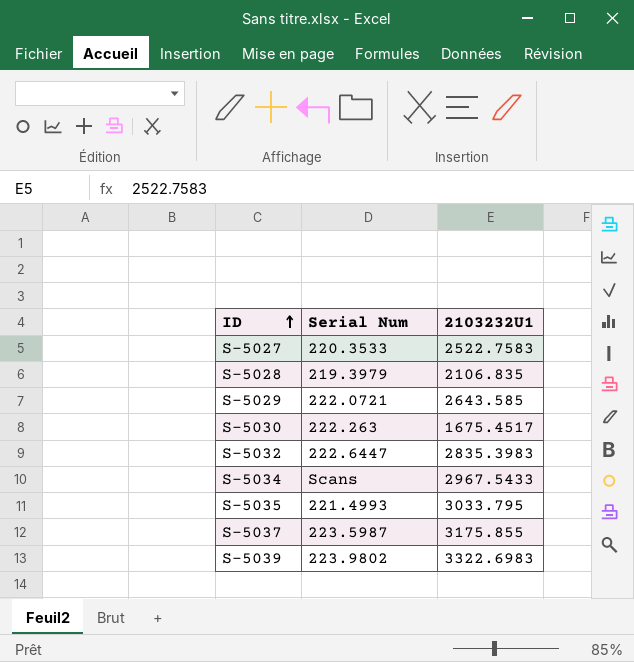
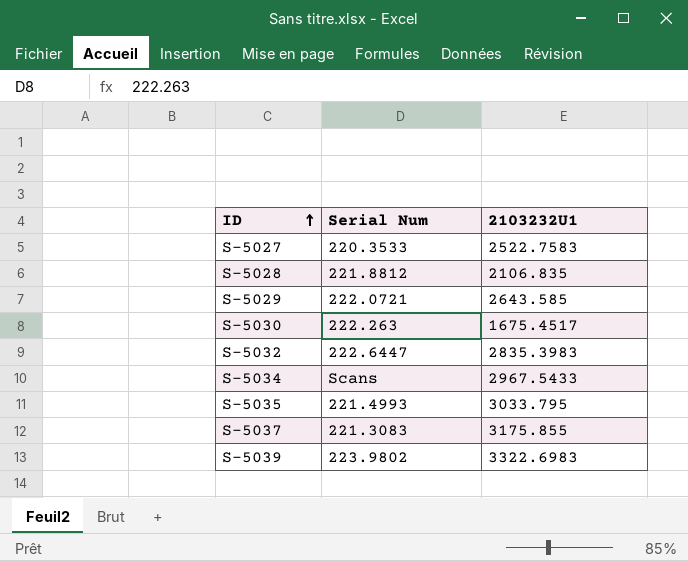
S-5028 | Serial Num: 219.3979 -> 221.8812
S-5037 | Serial Num: 223.5987 -> 221.3083

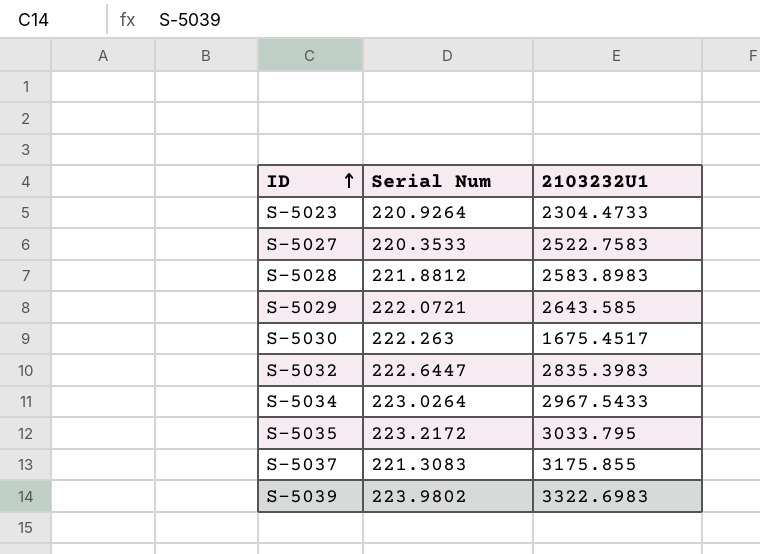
row S-5023: none -> 220.9264 | 2304.4733
S-5028 | 2103232U1: 2106.835 -> 2583.8983
S-5034 | Serial Num: Scans -> 223.0264
S-5035 | Serial Num: 221.4993 -> 223.2172

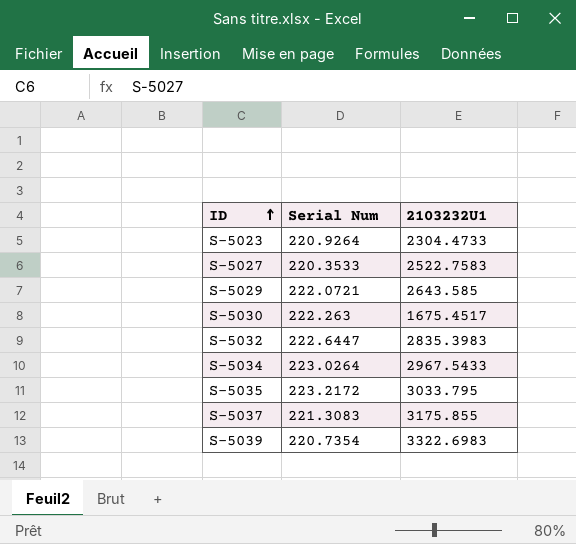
row S-5028: 221.8812 | 2583.8983 -> none
S-5039 | Serial Num: 223.9802 -> 220.7354

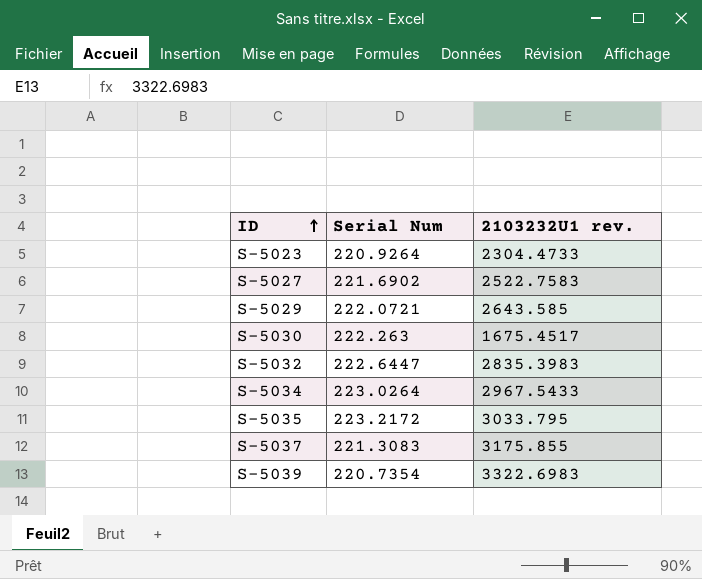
column name: 2103232U1 -> 2103232U1 rev.
S-5027 | Serial Num: 220.3533 -> 221.6902

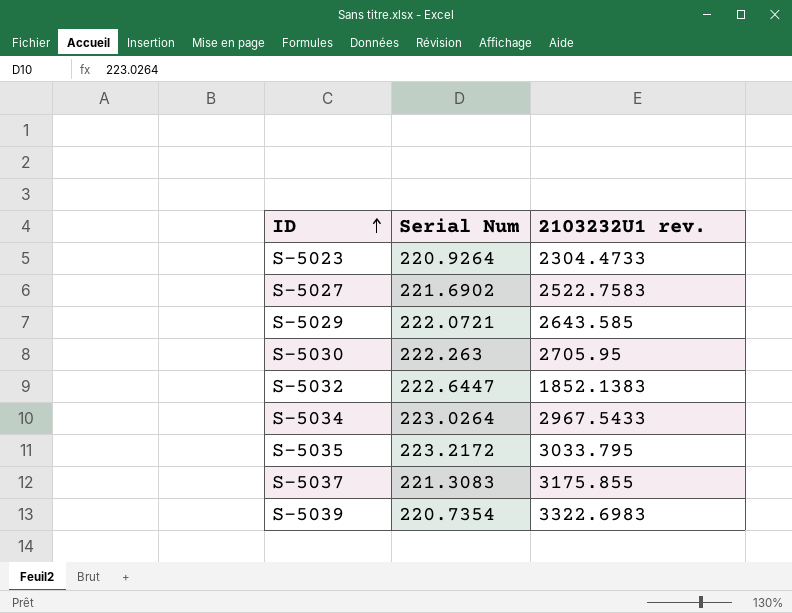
S-5030 | 2103232U1 rev.: 1675.4517 -> 2705.95
S-5032 | 2103232U1 rev.: 2835.3983 -> 1852.1383

